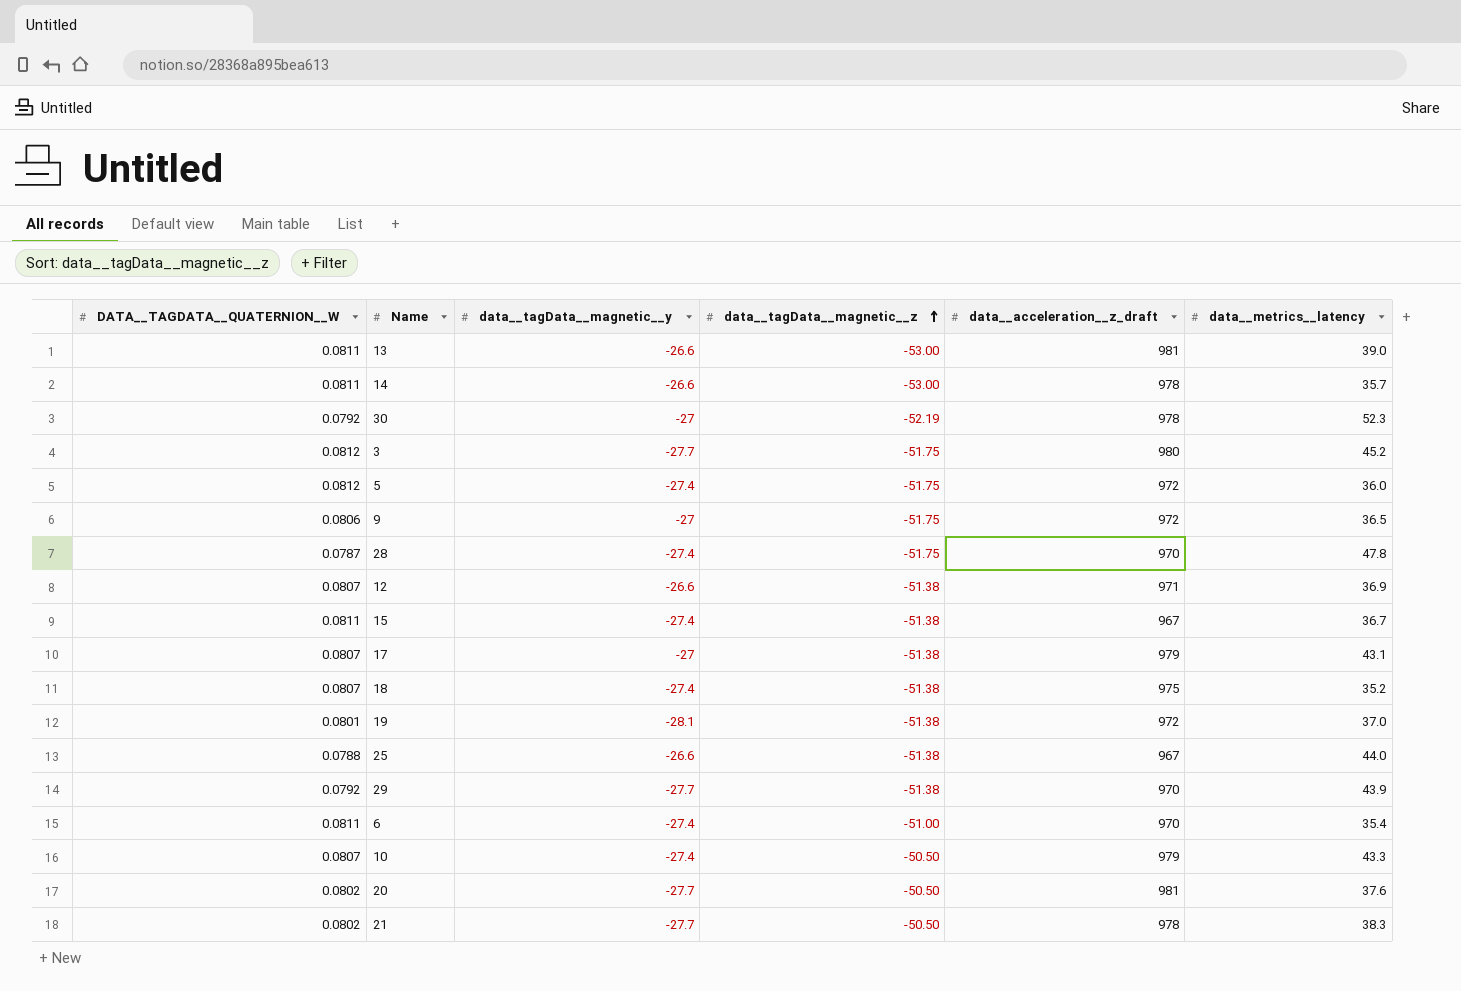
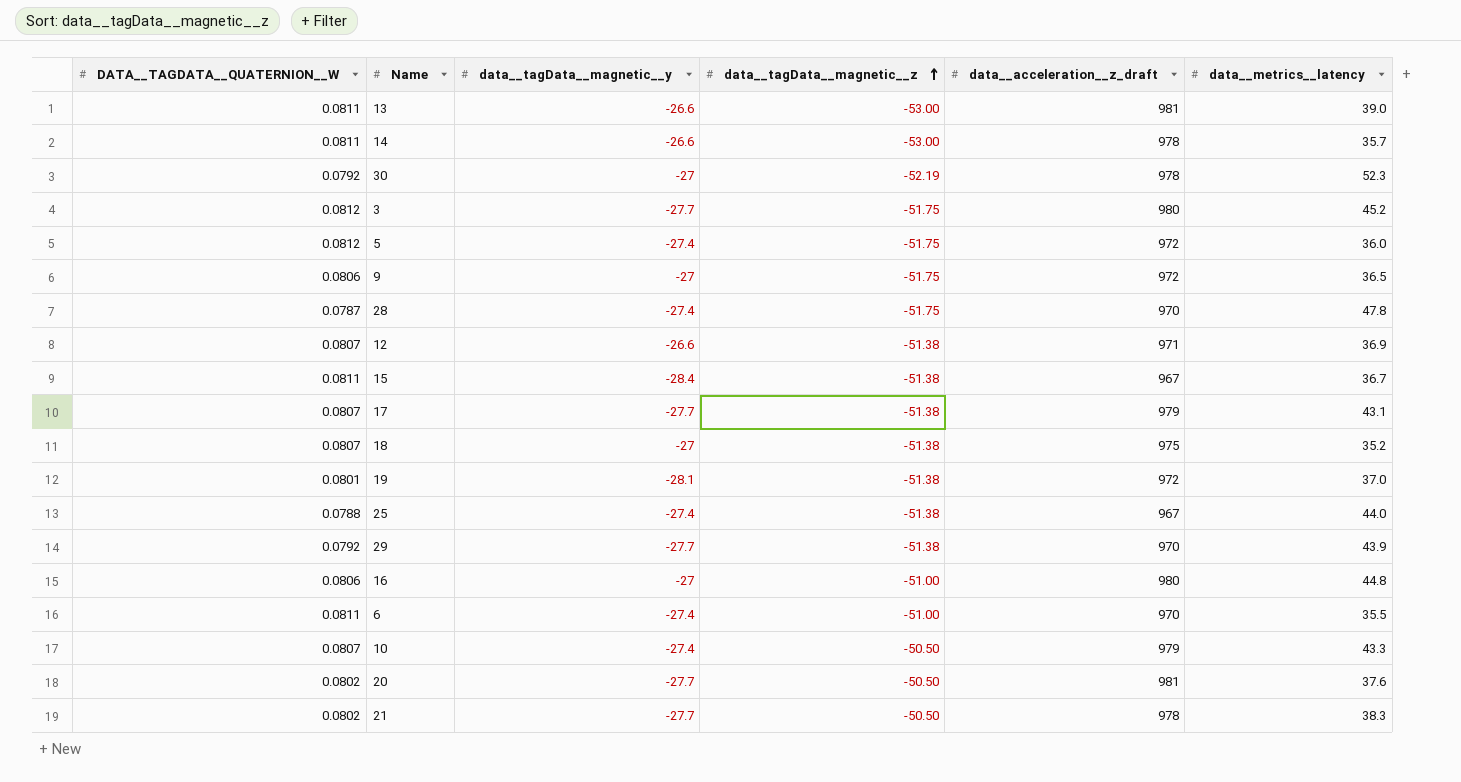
15 | data__tagData__magnetic__y: -27.4 -> -28.4
17 | data__tagData__magnetic__y: -27 -> -27.7
18 | data__tagData__magnetic__y: -27.4 -> -27
25 | data__tagData__magnetic__y: -26.6 -> -27.4
row 16: none -> 0.0806 | -27 | -51.00 | 980 | 44.8
6 | data__metrics__latency: 35.4 -> 35.5

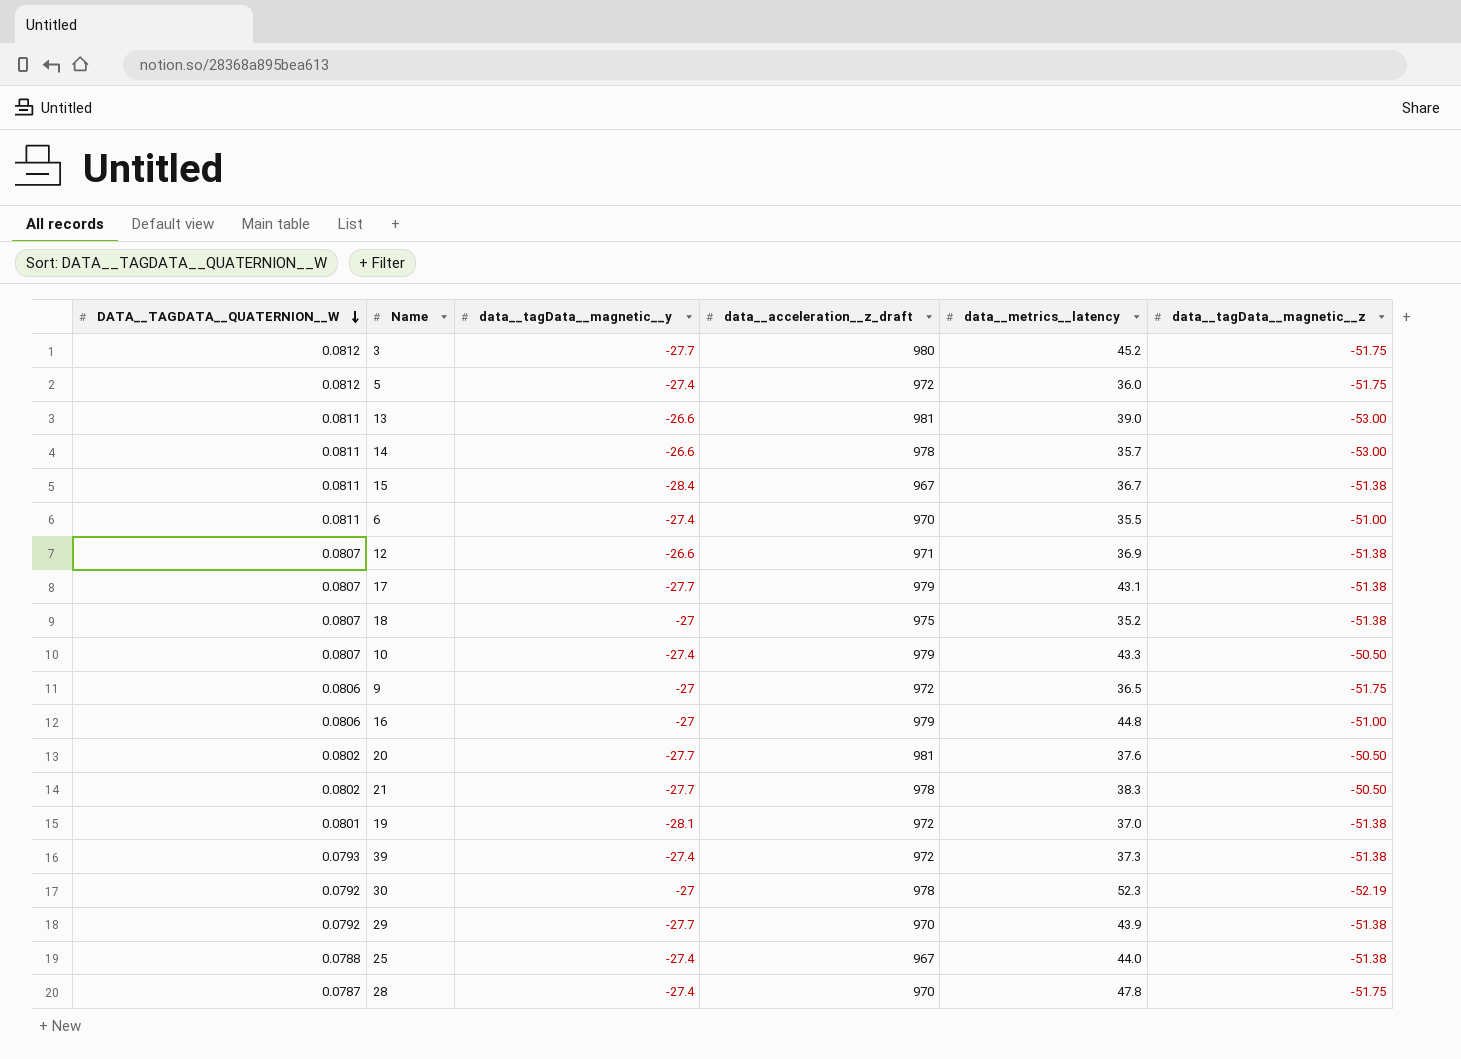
row order: data__tagData__magnetic__z ascending -> DATA__TAGDATA__QUATERNION__W descending
column data__tagData__magnetic__z | position: 4 -> 6
16 | data__acceleration__z_draft: 980 -> 979
row 39: none -> 0.0793 | -27.4 | 972 | 37.3 | -51.38

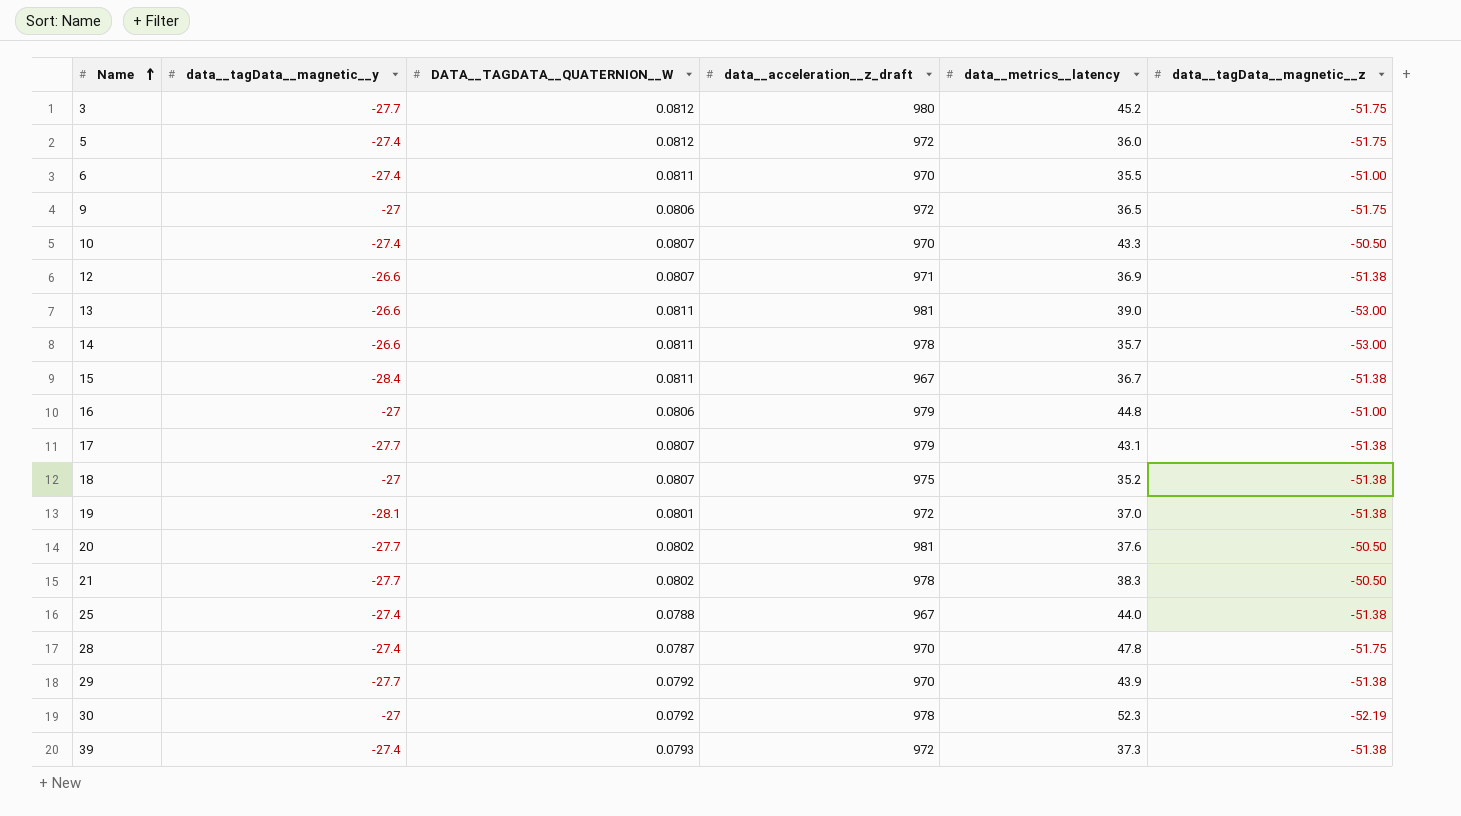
row order: DATA__TAGDATA__QUATERNION__W descending -> Name ascending
column DATA__TAGDATA__QUATERNION__W | position: 1 -> 3
10 | data__acceleration__z_draft: 979 -> 970

